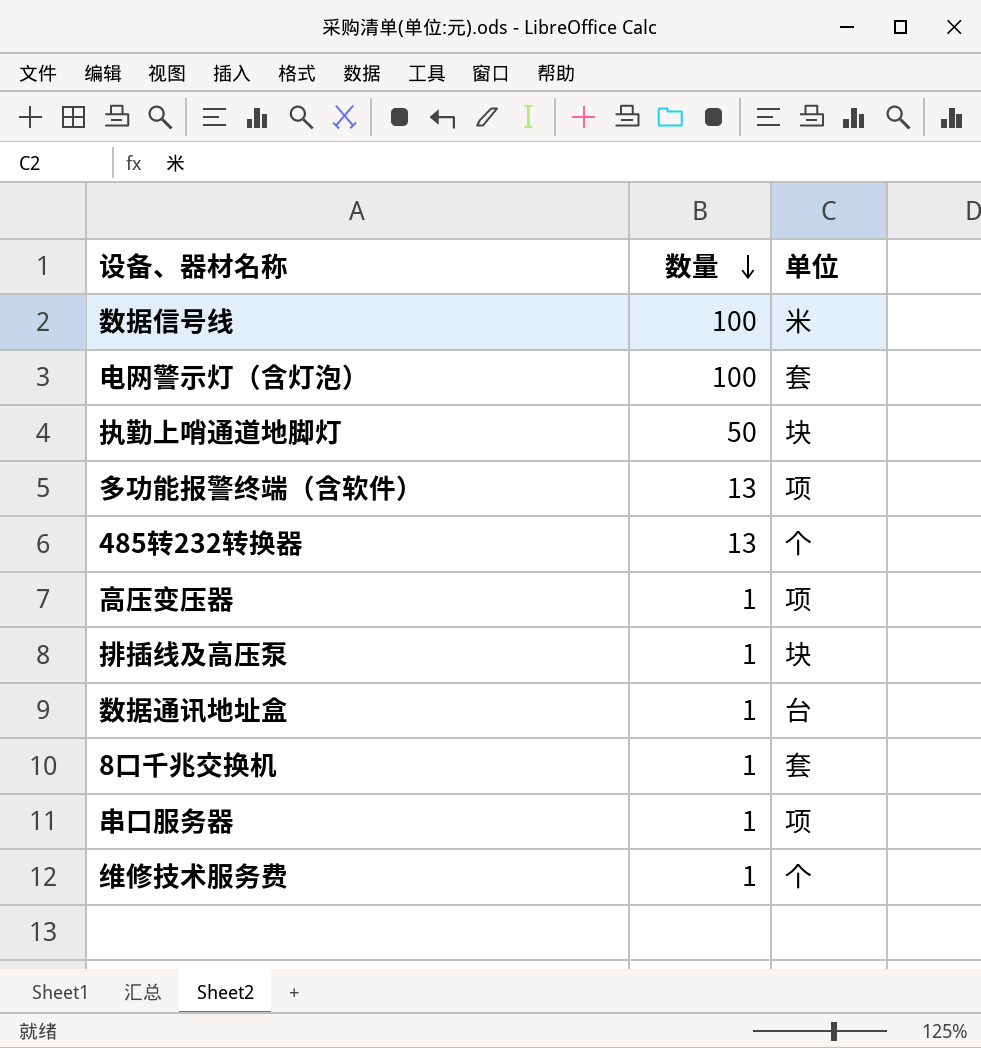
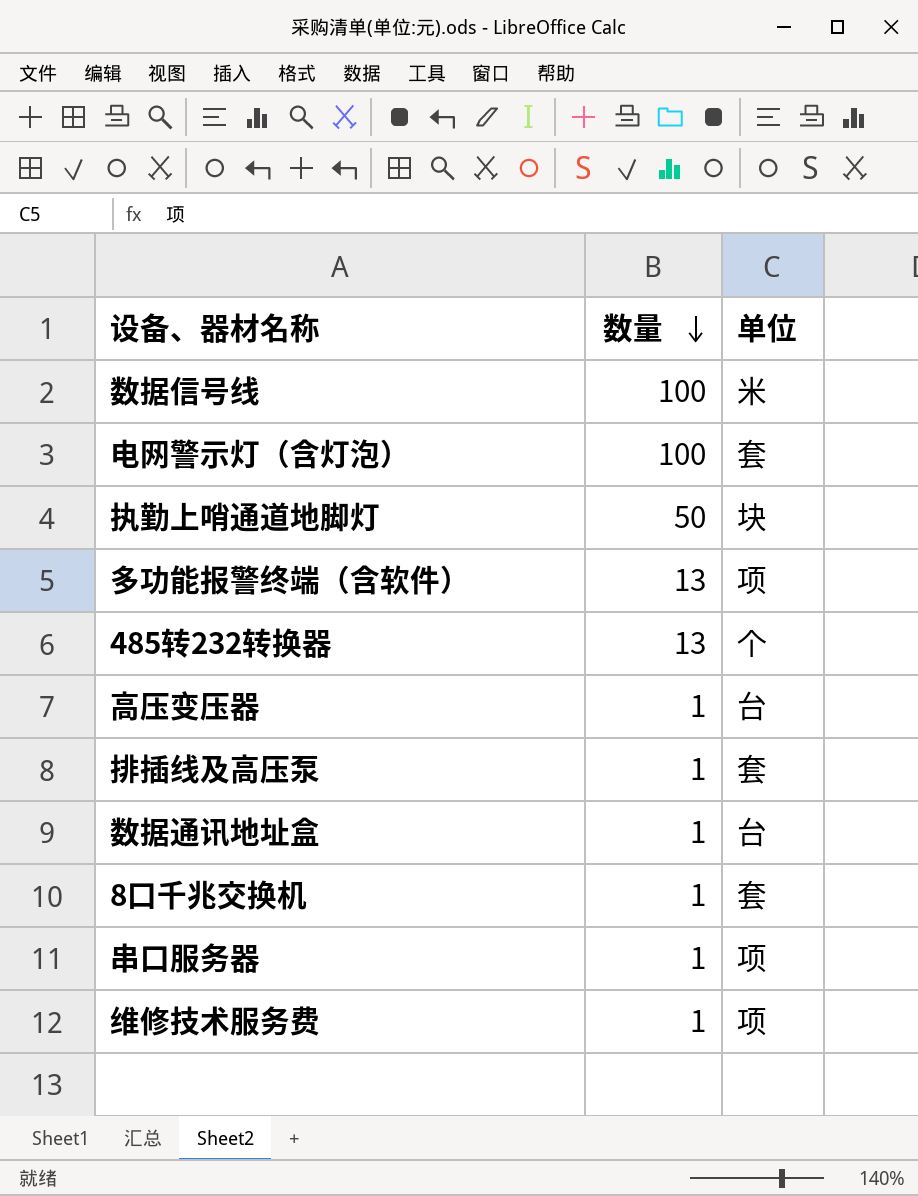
高压变压器 | 单位: 项 -> 台
排插线及高压泵 | 单位: 块 -> 套
维修技术服务费 | 单位: 个 -> 项

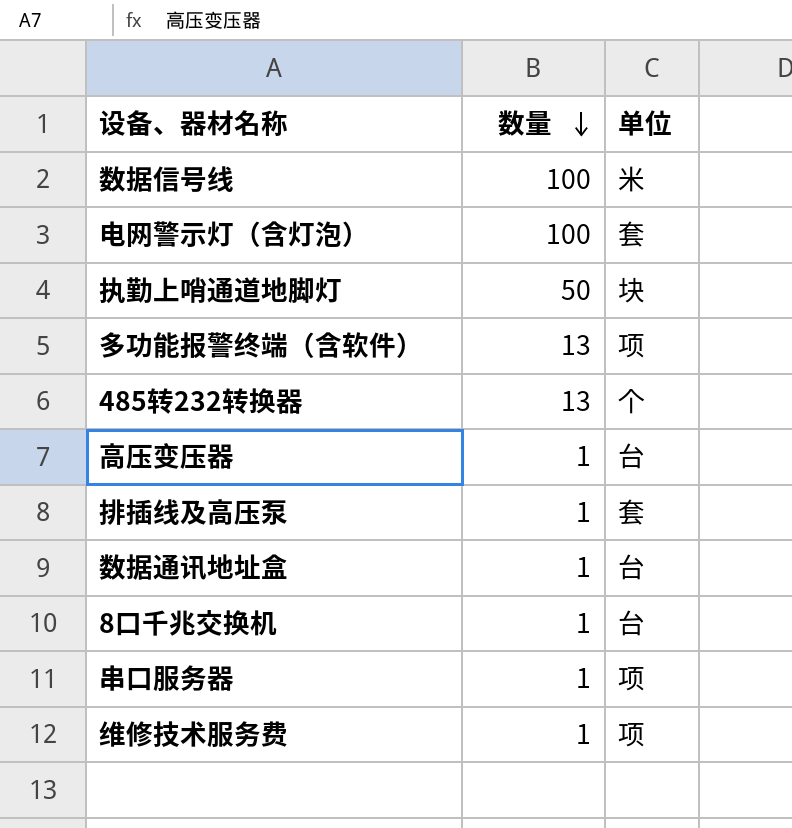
8口千兆交换机 | 单位: 套 -> 台

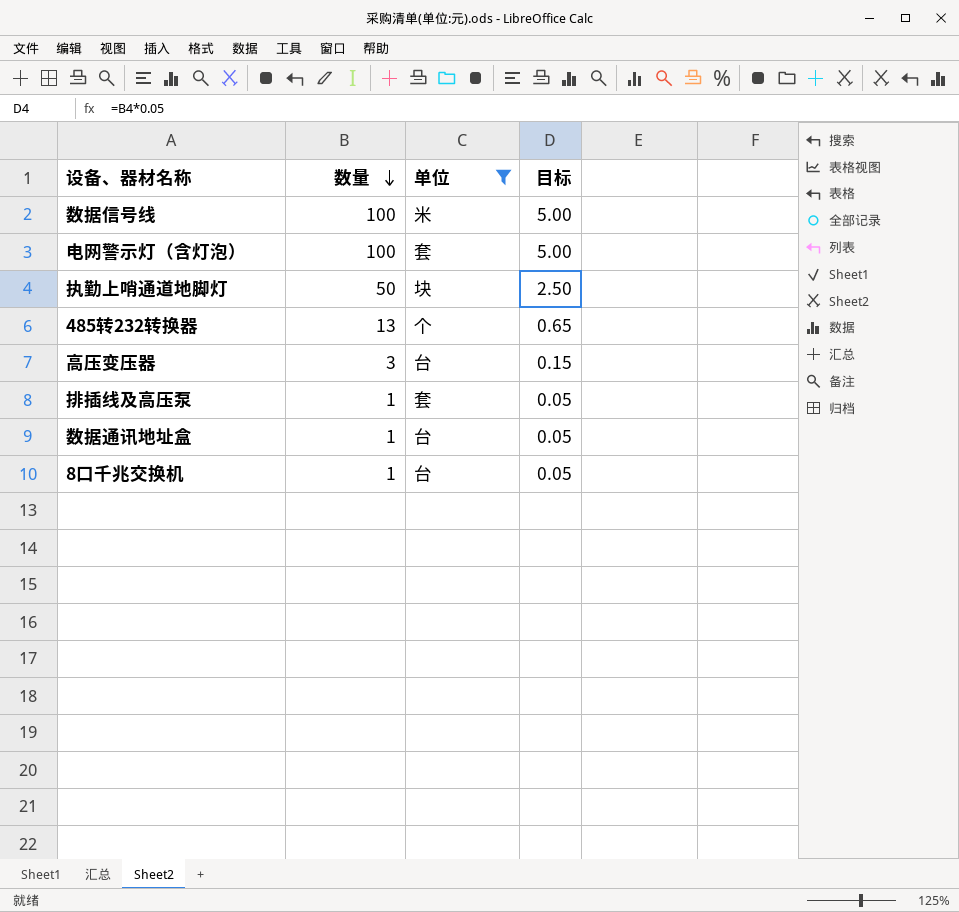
filter: none -> 单位 != 项
column 目标 | formula: none -> [数量] * 0.05
高压变压器 | 数量: 1 -> 3

